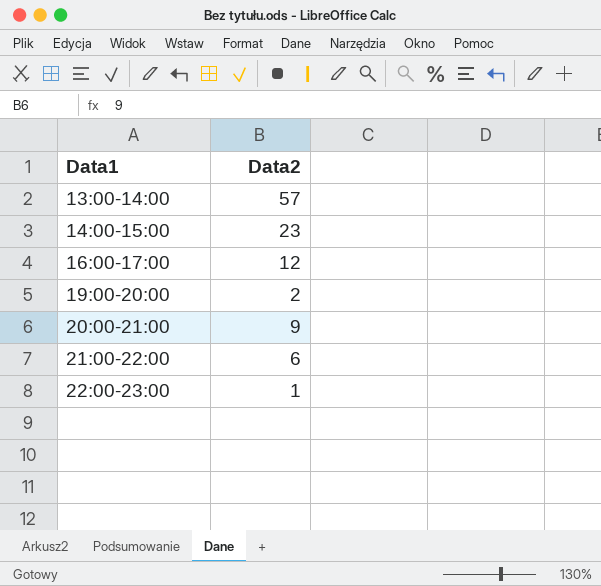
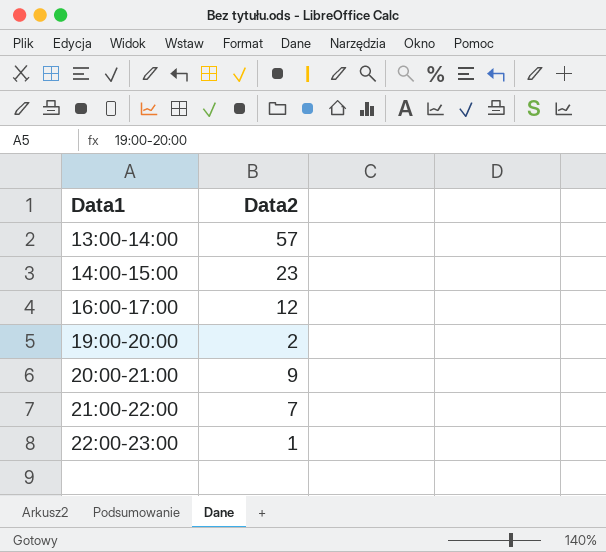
21:00-22:00 | Data2: 6 -> 7

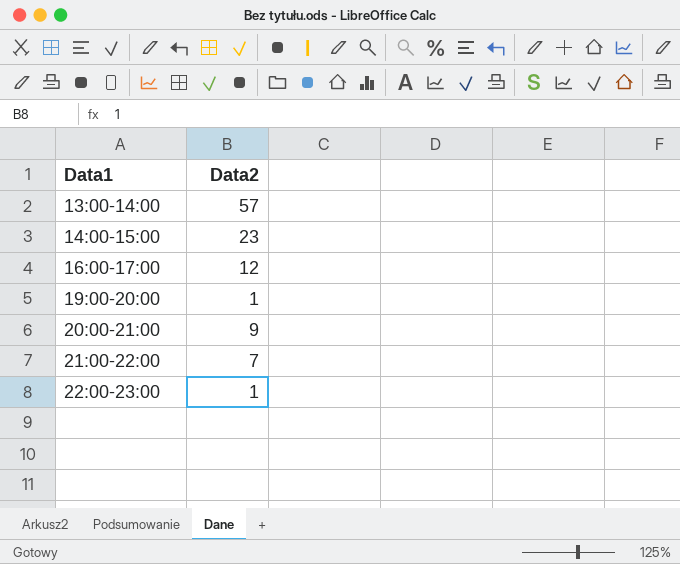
19:00-20:00 | Data2: 2 -> 1

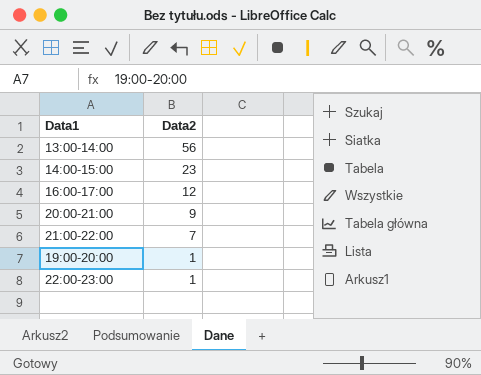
row order: Data1 ascending -> Data2 descending
13:00-14:00 | Data2: 57 -> 56

